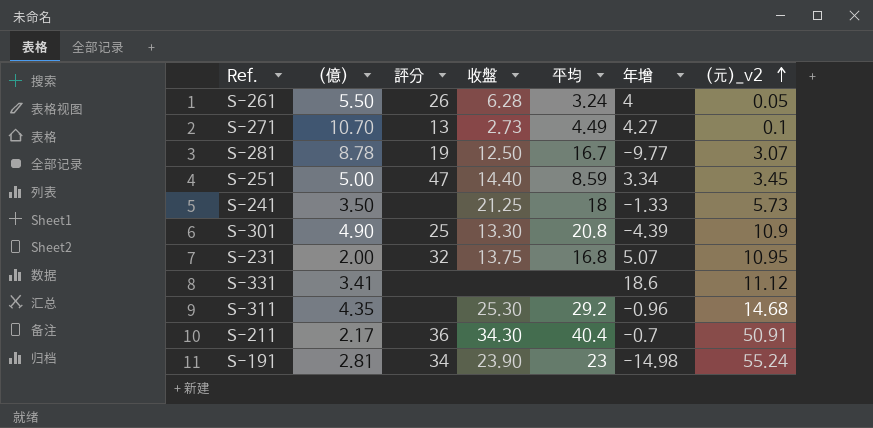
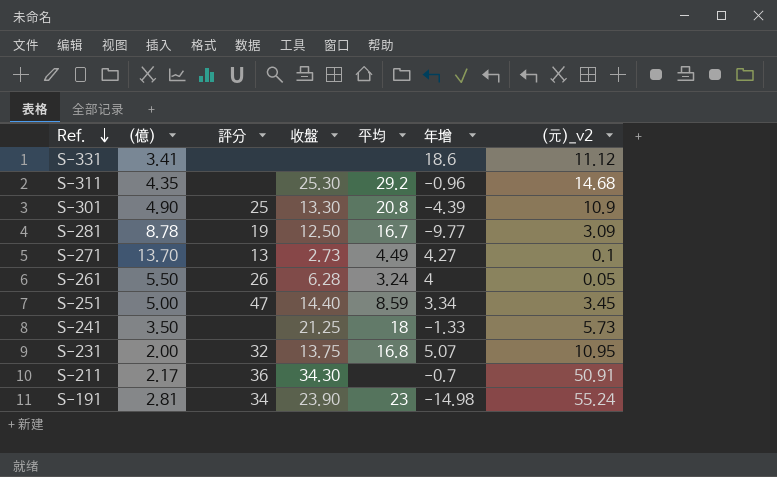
row order: (元)_v2 ascending -> Ref. descending
S-281 | (元)_v2: 3.07 -> 3.09
S-271 | (億): 10.70 -> 13.70
S-211 | 平均: 40.4 -> none

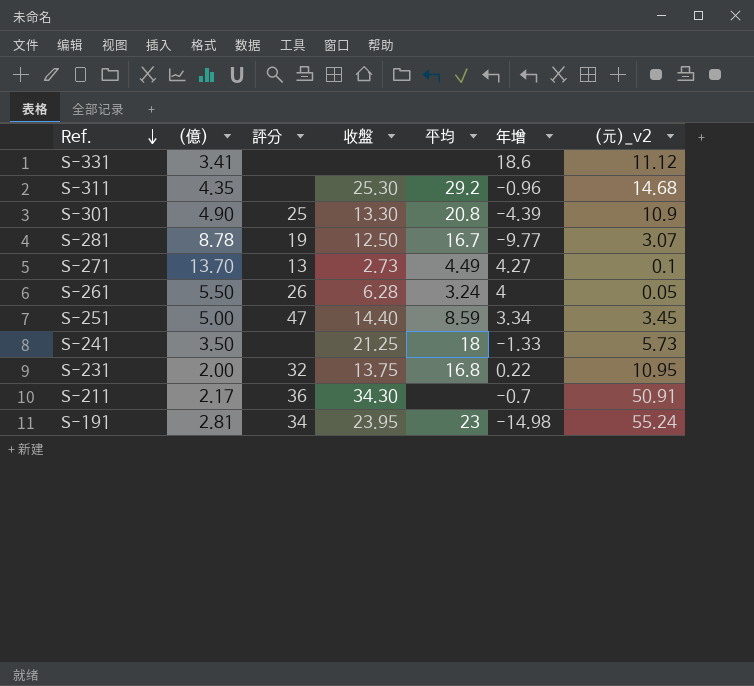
S-281 | (元)_v2: 3.09 -> 3.07
S-231 | 年增: 5.07 -> 0.22
S-191 | 收盤: 23.90 -> 23.95

